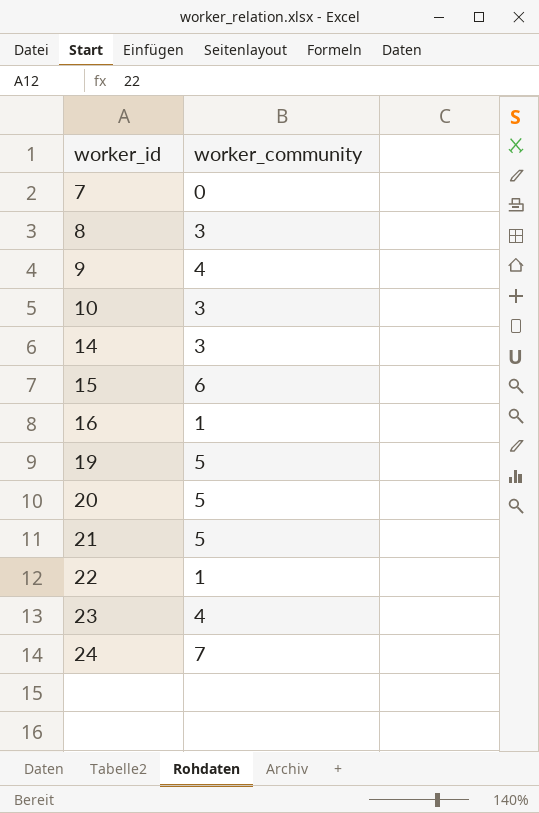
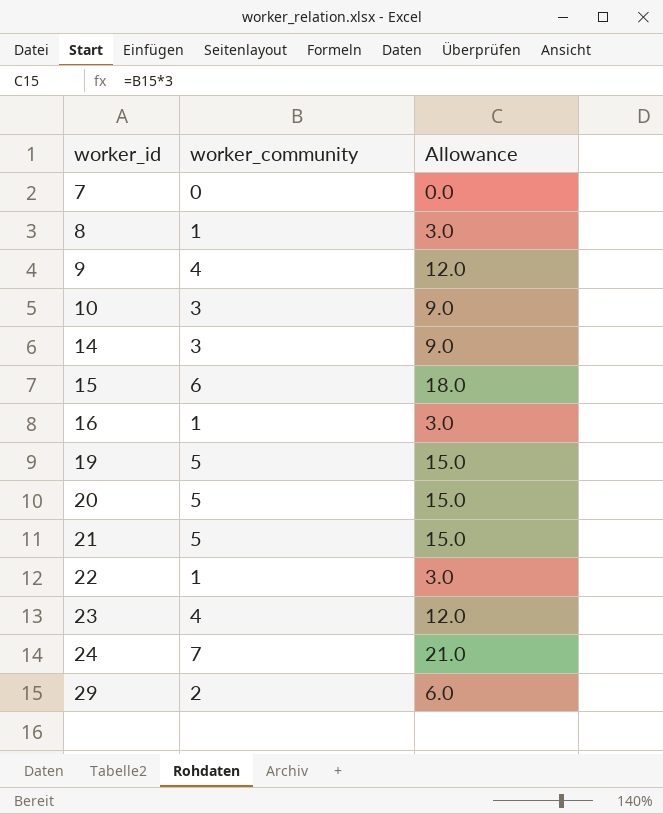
column Allowance | formula: none -> [worker_community] * 3
8 | worker_community: 3 -> 1
row 29: none -> 2 | 6.0

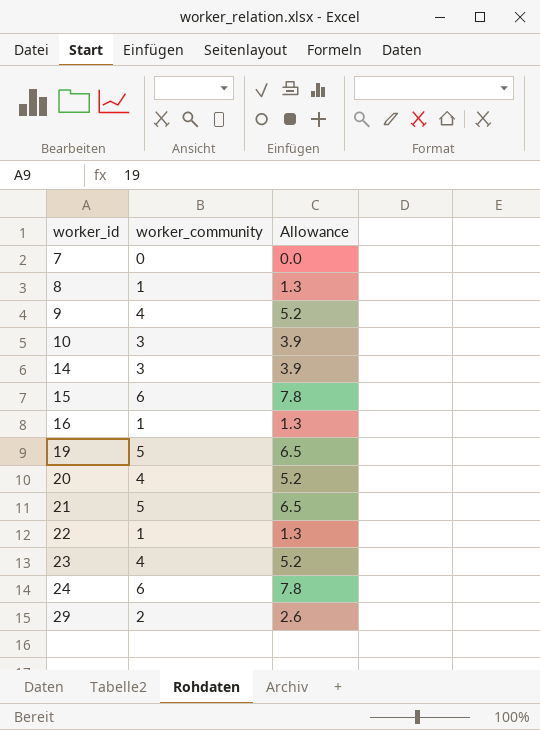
column Allowance | formula: [worker_community] * 3 -> [worker_community] * 1.3
20 | worker_community: 5 -> 4
24 | worker_community: 7 -> 6

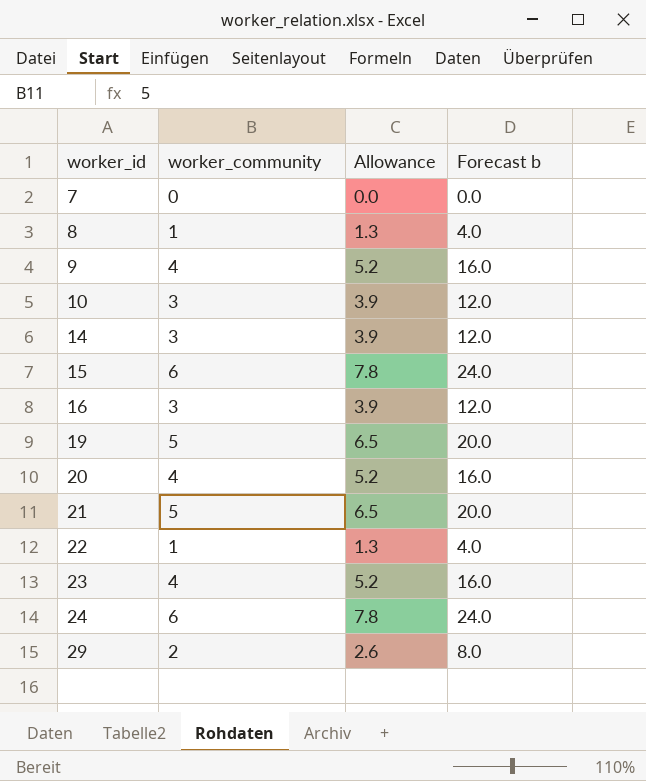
column Forecast b | formula: none -> [worker_community] * 4
16 | worker_community: 1 -> 3
16 | Allowance: 1.3 -> 3.9

